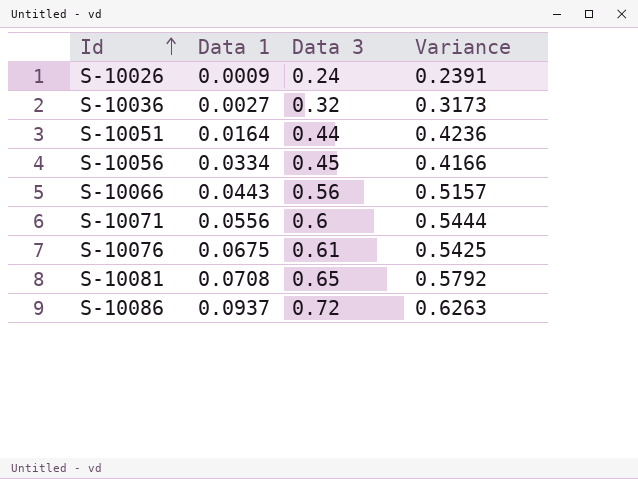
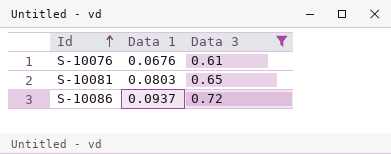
filter: none -> Data 3 >= 0.61
column Variance | formula: [Data 3] - [Data 1] -> none
S-10076 | Data 1: 0.0675 -> 0.0676
S-10081 | Data 1: 0.0708 -> 0.0803

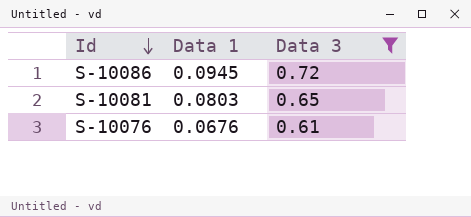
row order: Id ascending -> Id descending
S-10086 | Data 1: 0.0937 -> 0.0945

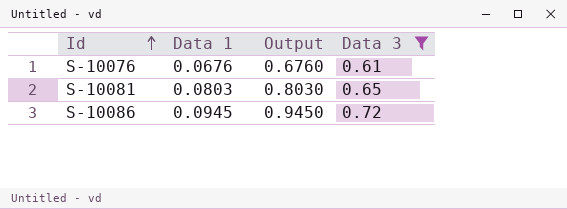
row order: Id descending -> Id ascending
column Output | formula: none -> [Data 1] * 10

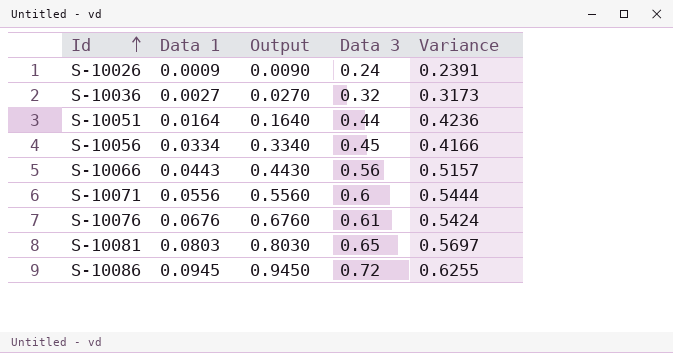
filter: Data 3 >= 0.61 -> none
column Variance | formula: none -> [Data 3] - [Data 1]

